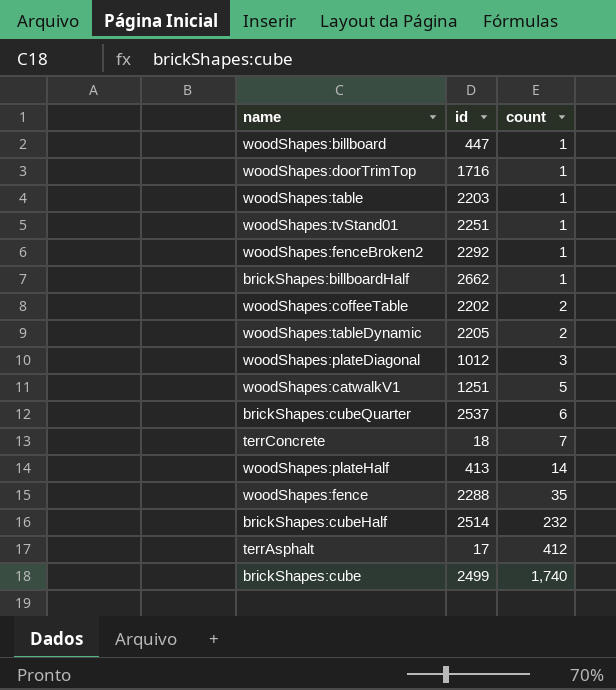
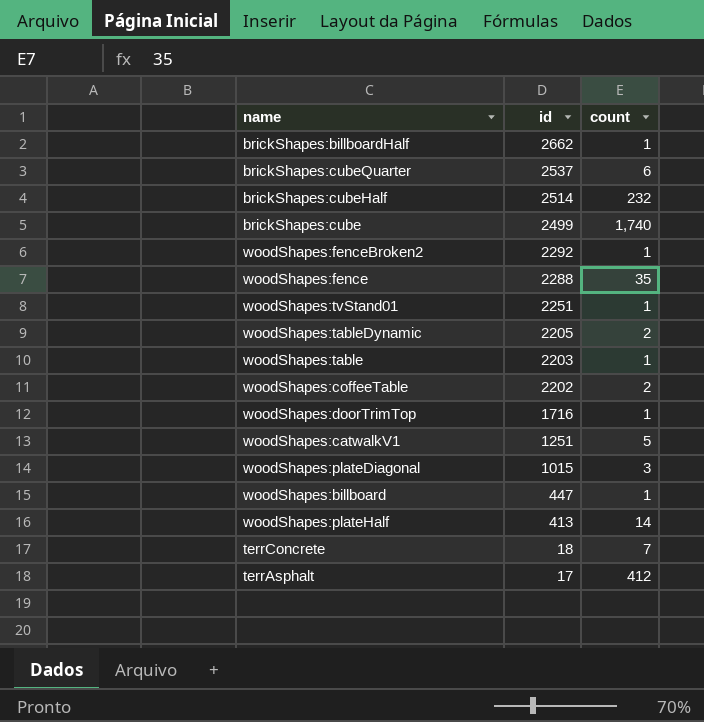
row order: count ascending -> id descending
woodShapes:plateDiagonal | id: 1012 -> 1015

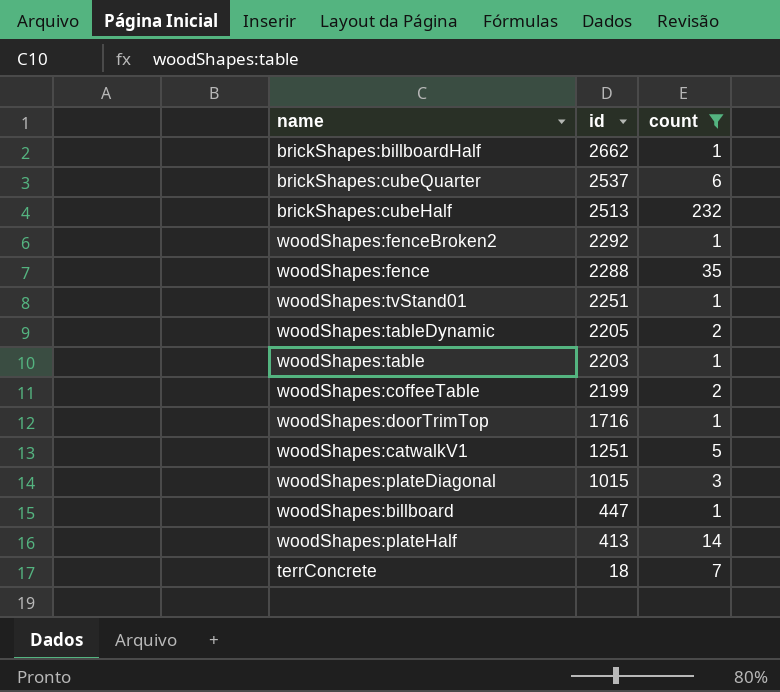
filter: none -> count <= 232
brickShapes:cubeHalf | id: 2514 -> 2513
woodShapes:coffeeTable | id: 2202 -> 2199

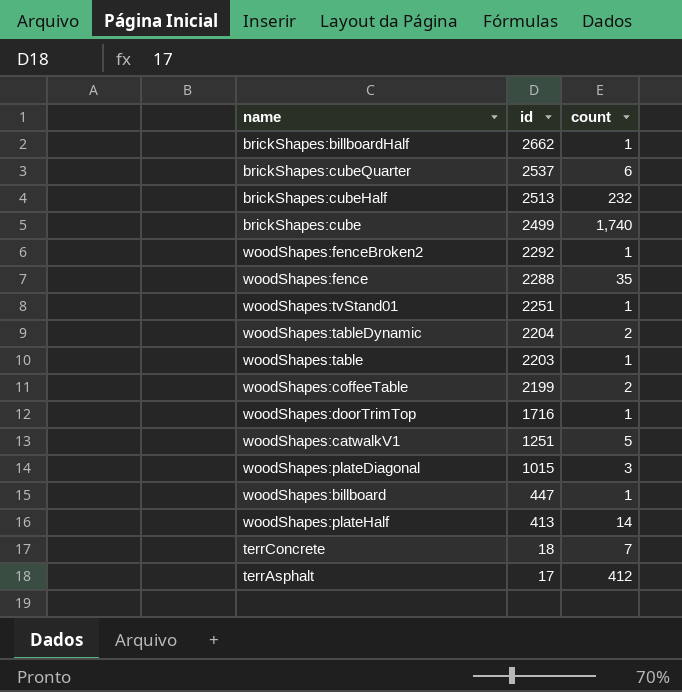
filter: count <= 232 -> none
woodShapes:tableDynamic | id: 2205 -> 2204

